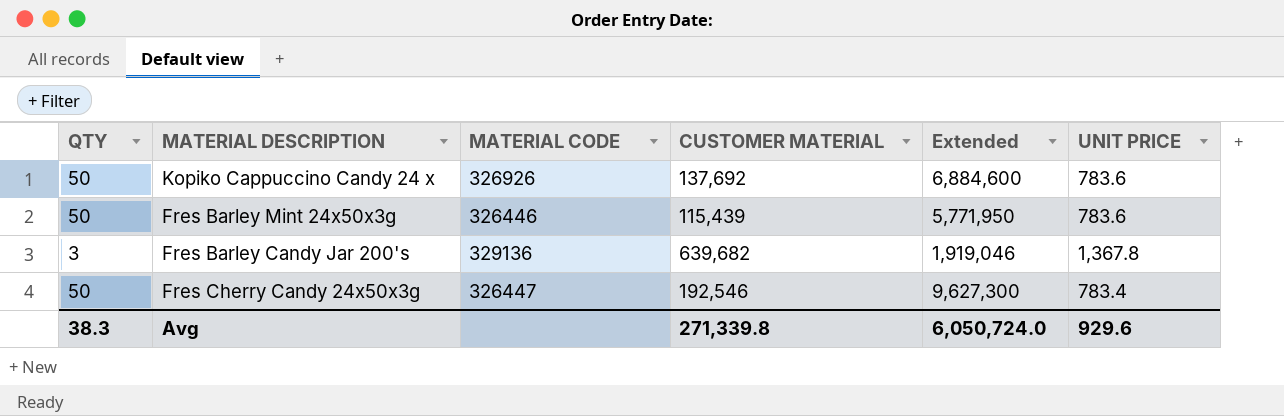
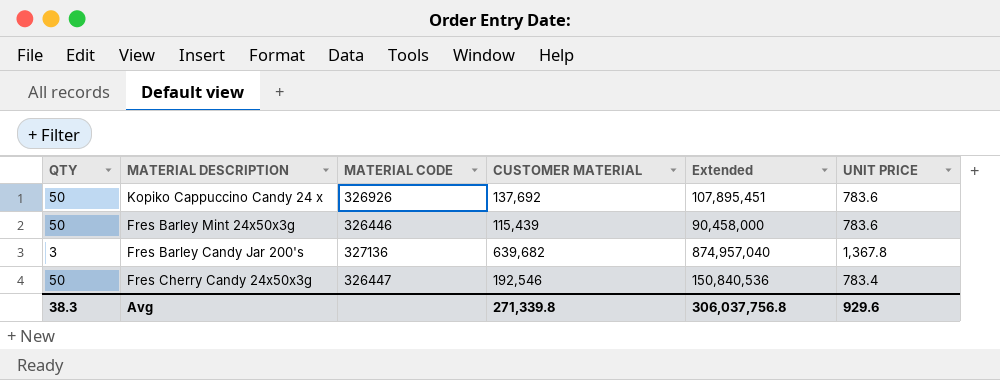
column Extended | formula: [QTY] * [CUSTOMER MATERIAL] -> [CUSTOMER MATERIAL] * [UNIT PRICE]
Fres Barley Candy Jar 200's | MATERIAL CODE: 329136 -> 327136
Avg | Extended: 6,050,724.0 -> 306,037,756.8

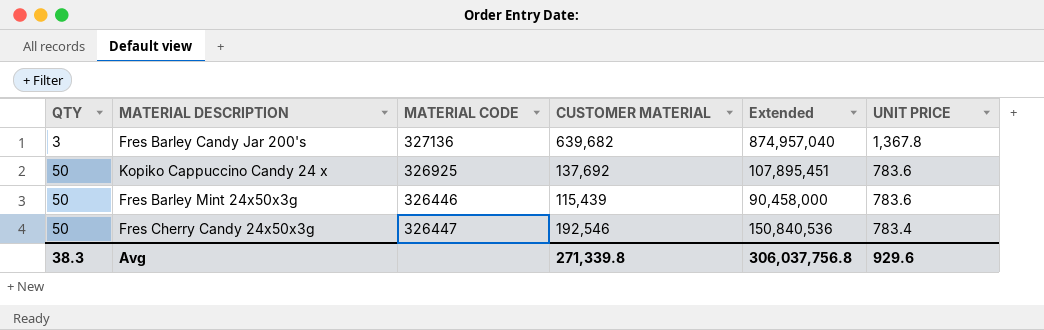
row order: none -> QTY ascending
Kopiko Cappuccino Candy 24 x | MATERIAL CODE: 326926 -> 326925

